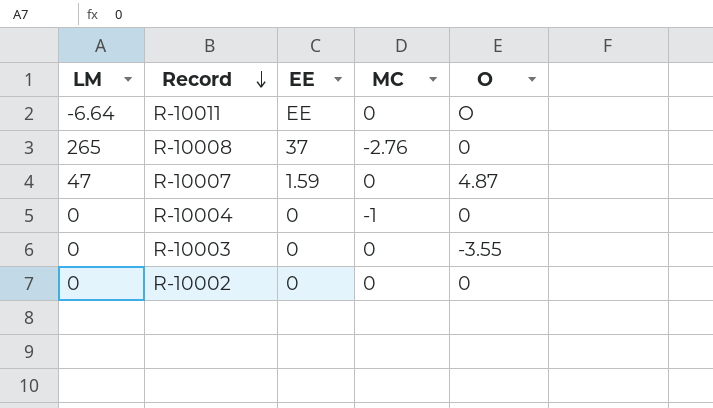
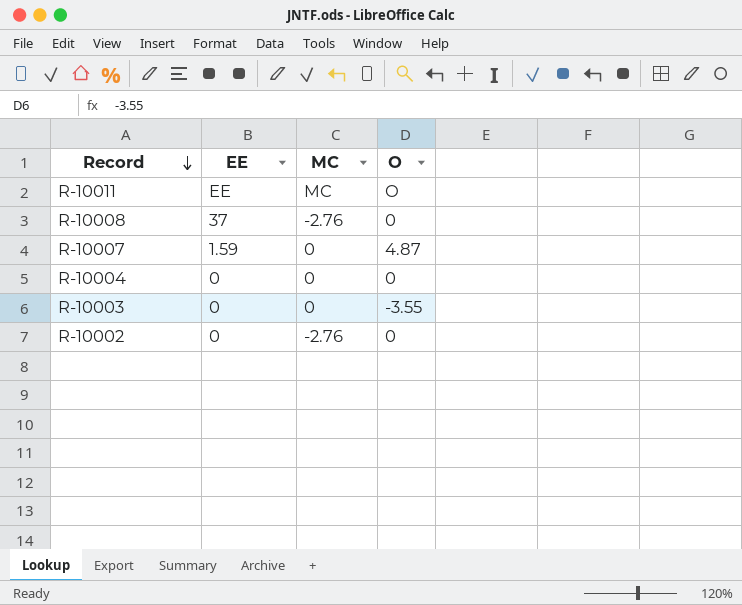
column LM | position: 1 -> none
R-10011 | MC: 0 -> MC
R-10004 | MC: -1 -> 0
R-10002 | MC: 0 -> -2.76

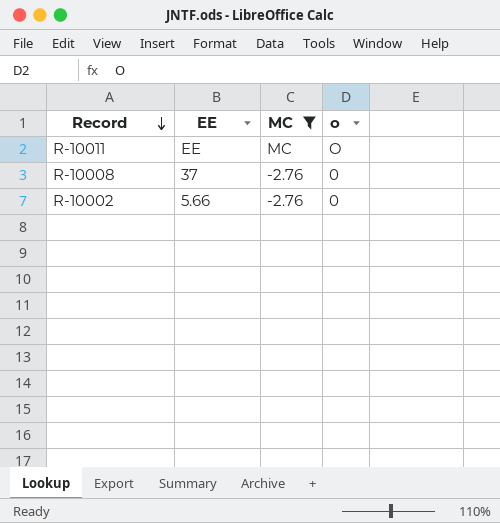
filter: none -> MC != 0
column name: O -> o
R-10002 | EE: 0 -> 5.66

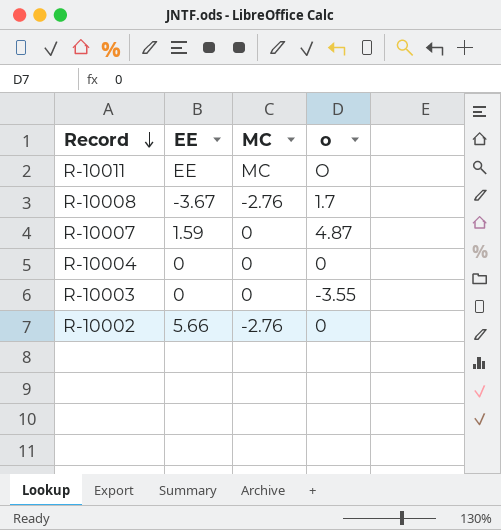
filter: MC != 0 -> none
R-10008 | EE: 37 -> -3.67
R-10008 | o: 0 -> 1.7

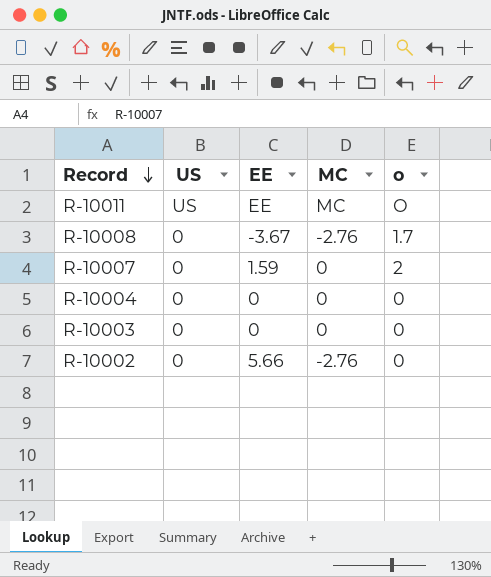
column US | position: none -> 2
R-10007 | o: 4.87 -> 2
R-10003 | o: -3.55 -> 0

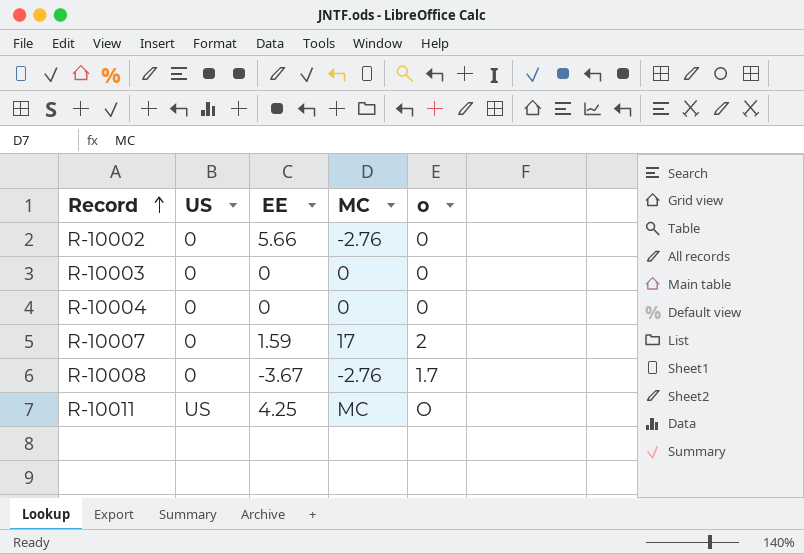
row order: Record descending -> Record ascending
R-10007 | MC: 0 -> 17
R-10011 | EE: EE -> 4.25

